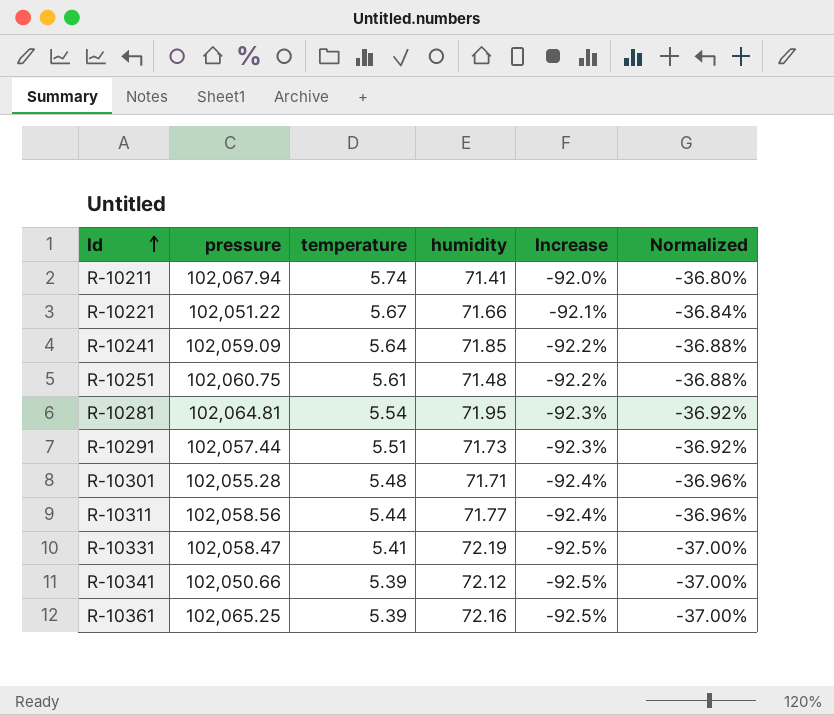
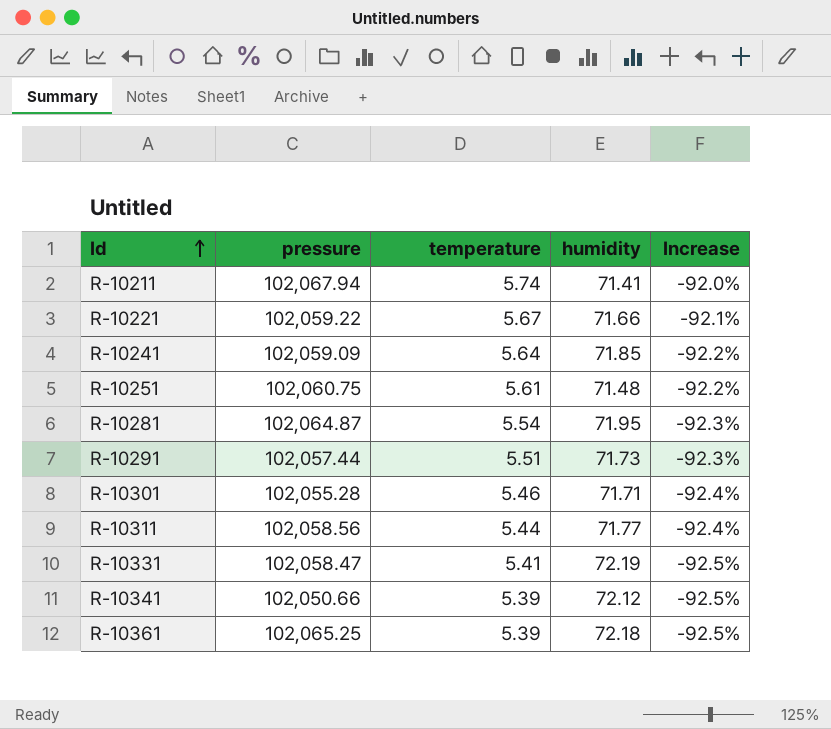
column Normalized | formula: [Increase] * 0.4 -> none
R-10221 | pressure: 102,051.22 -> 102,059.22
R-10281 | pressure: 102,064.81 -> 102,064.87
R-10301 | temperature: 5.48 -> 5.46
R-10361 | humidity: 72.16 -> 72.18

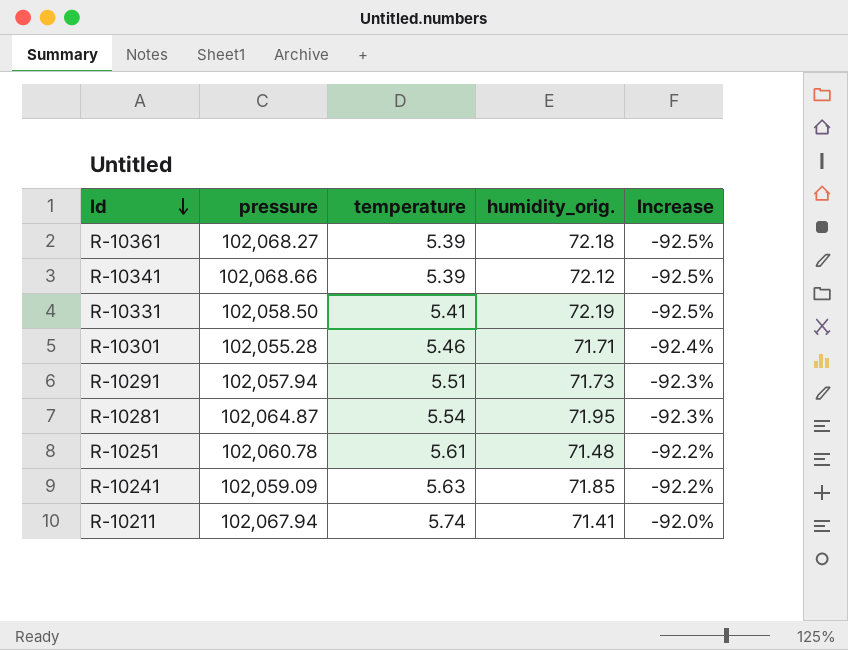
row order: Id ascending -> Id descending
column name: humidity -> humidity_orig.
row R-10221: 102,059.22 | 5.67 | 71.66 | -92.1% -> none
row R-10311: 102,058.56 | 5.44 | 71.77 | -92.4% -> none
R-10361 | pressure: 102,065.25 -> 102,068.27
R-10341 | pressure: 102,050.66 -> 102,068.66
R-10331 | pressure: 102,058.47 -> 102,058.50
R-10291 | pressure: 102,057.44 -> 102,057.94
R-10251 | pressure: 102,060.75 -> 102,060.78
R-10241 | temperature: 5.64 -> 5.63

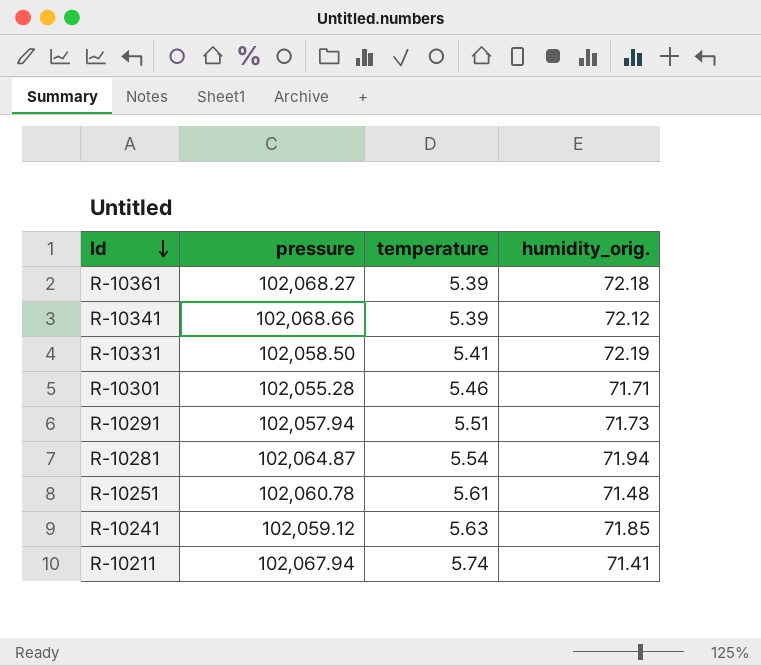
column Increase | formula: ([temperature] - [humidity_orig.]) / [humidity_orig.] -> none
R-10281 | humidity_orig.: 71.95 -> 71.94
R-10241 | pressure: 102,059.09 -> 102,059.12

